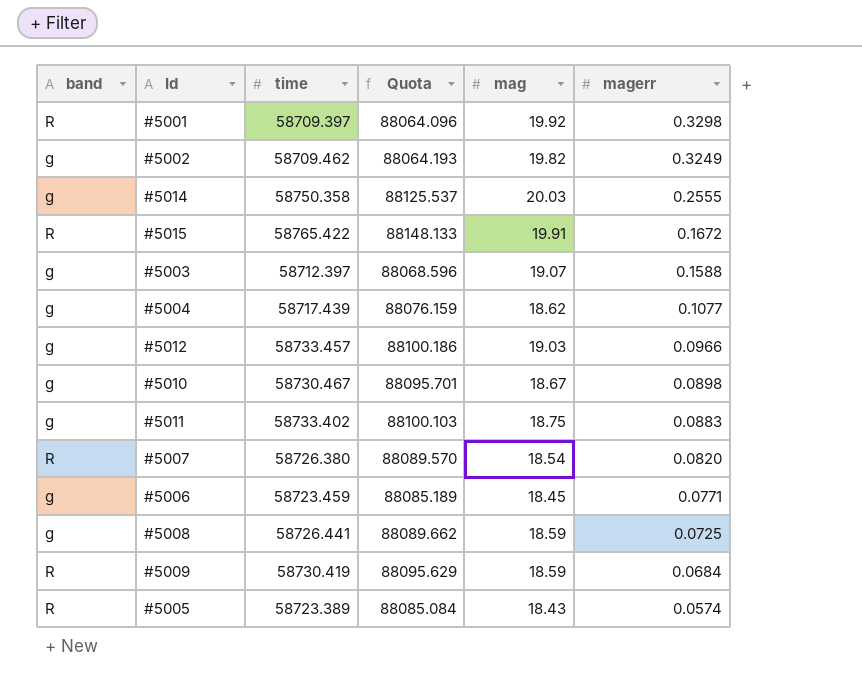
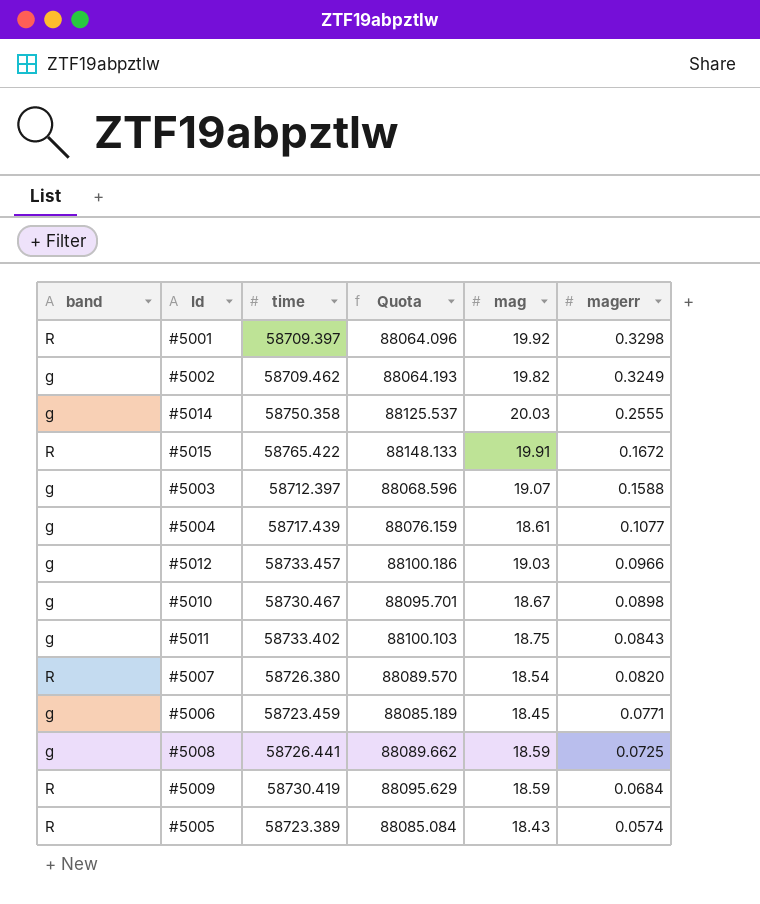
#5004 | mag: 18.62 -> 18.61
#5011 | magerr: 0.0883 -> 0.0843

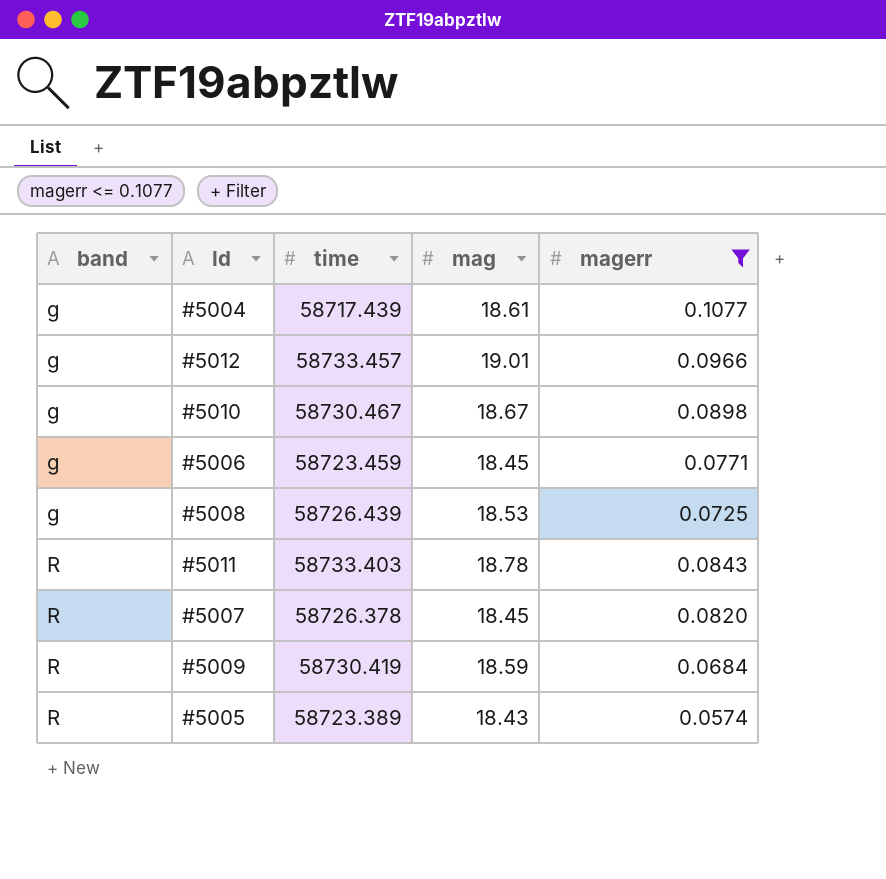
filter: none -> magerr <= 0.1077
row order: magerr descending -> band ascending
column Quota | formula: [time] * 1.5 -> none
#5012 | mag: 19.03 -> 19.01
#5008 | time: 58726.441 -> 58726.439
#5008 | mag: 18.59 -> 18.53
#5011 | band: g -> R
#5011 | time: 58733.402 -> 58733.403
#5011 | mag: 18.75 -> 18.78
#5007 | time: 58726.380 -> 58726.378
#5007 | mag: 18.54 -> 18.45

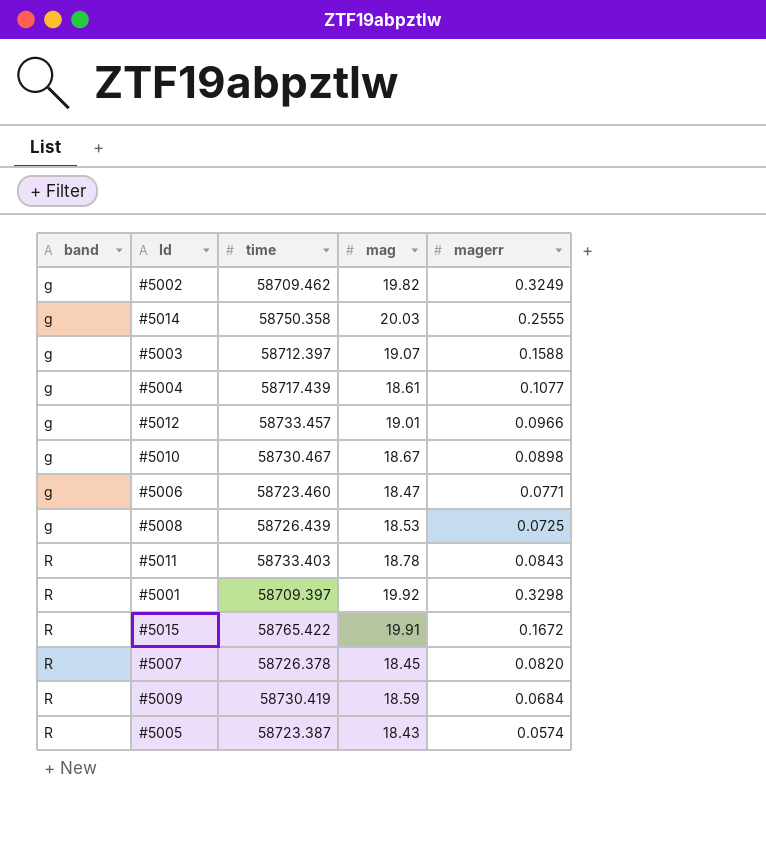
filter: magerr <= 0.1077 -> none
#5006 | time: 58723.459 -> 58723.460
#5006 | mag: 18.45 -> 18.47
#5005 | time: 58723.389 -> 58723.387

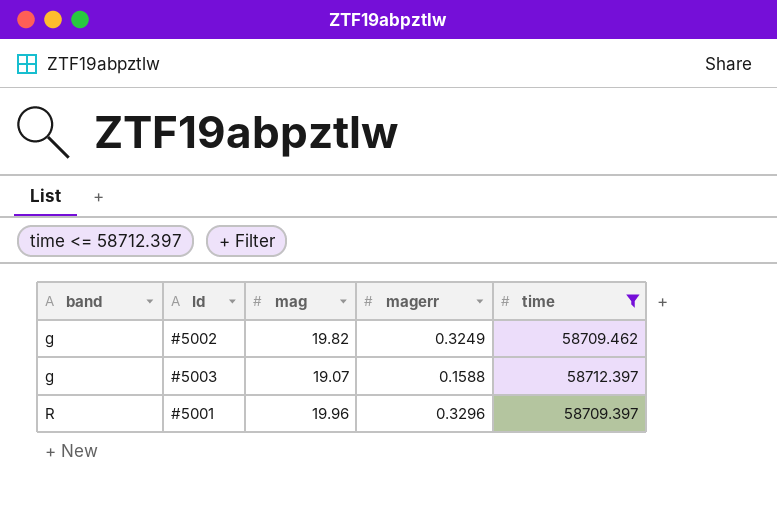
filter: none -> time <= 58712.397
column time | position: 3 -> 5
#5001 | mag: 19.92 -> 19.96
#5001 | magerr: 0.3298 -> 0.3296

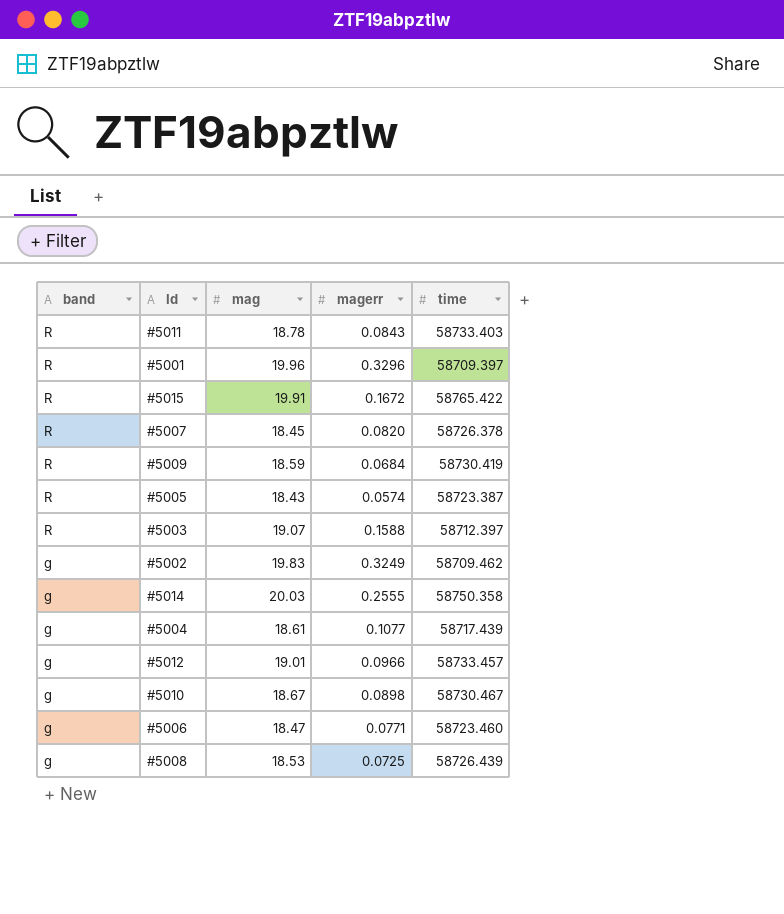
filter: time <= 58712.397 -> none
row order: band ascending -> band descending
#5003 | band: g -> R
#5002 | mag: 19.82 -> 19.83

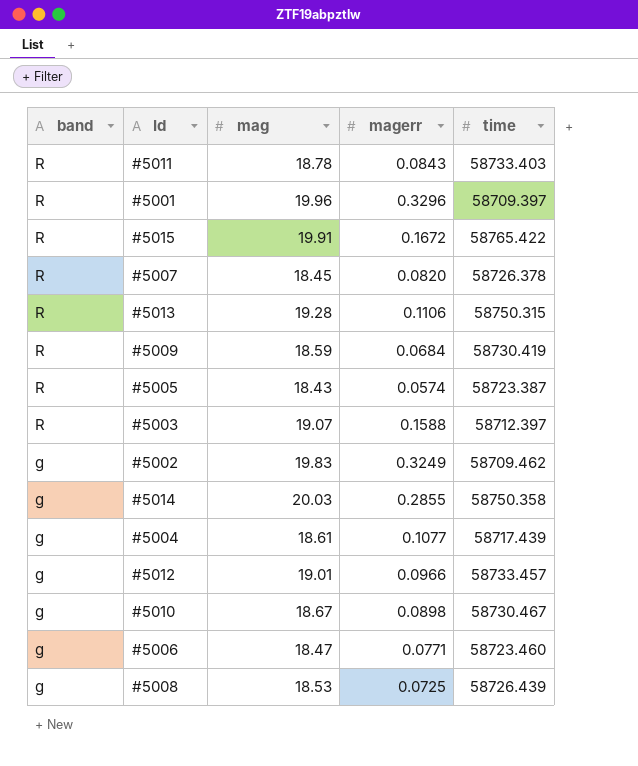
row #5013: none -> R | 19.28 | 0.1106 | 58750.315
#5014 | magerr: 0.2555 -> 0.2855

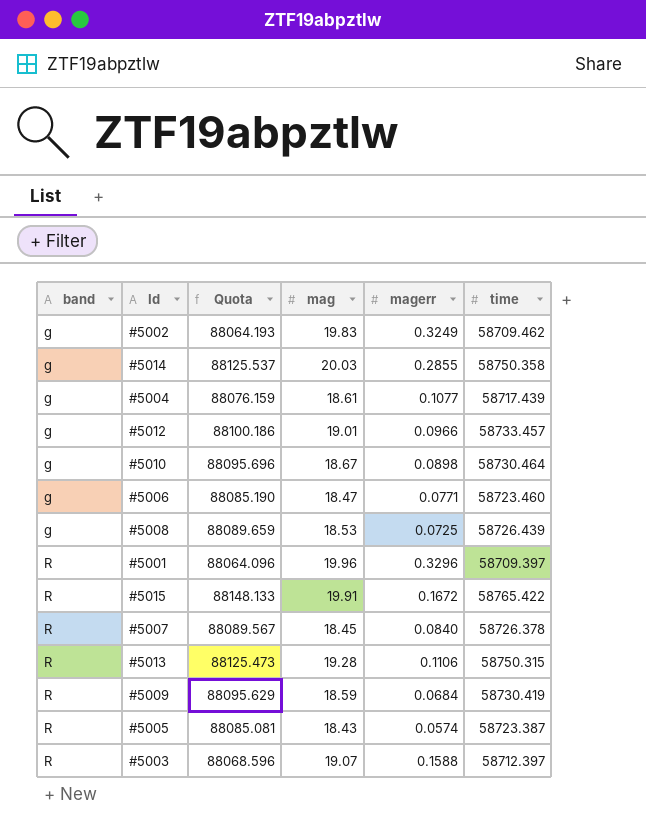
row order: band descending -> band ascending
column Quota | formula: none -> [time] * 1.5
row #5011: R | 18.78 | 0.0843 | 58733.403 -> none
#5010 | time: 58730.467 -> 58730.464
#5007 | magerr: 0.0820 -> 0.0840

